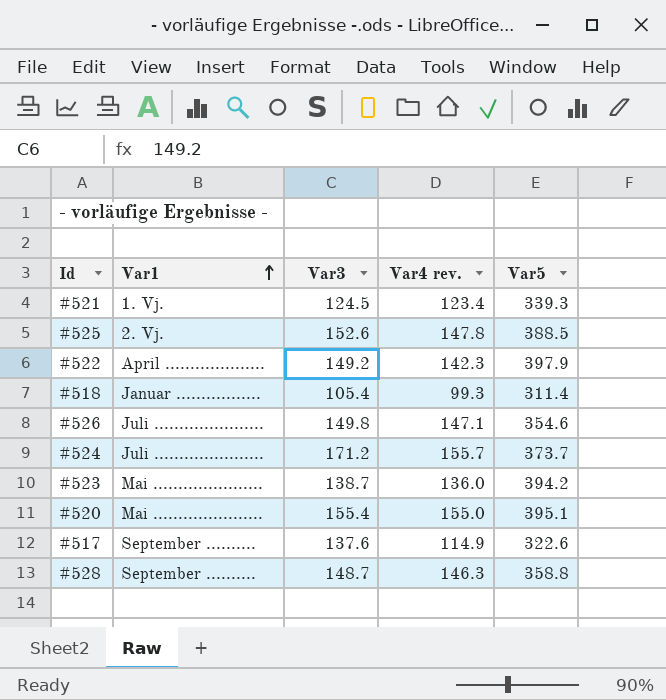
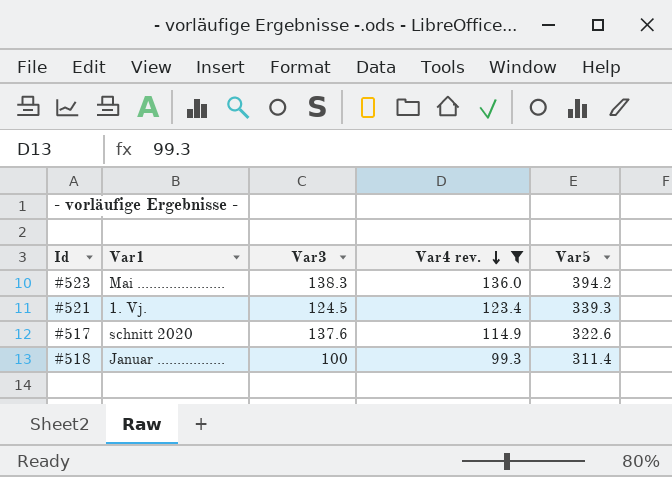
filter: none -> Var4 rev. <= 136.0
row order: Var1 ascending -> Var4 rev. descending
#523 | Var3: 138.7 -> 138.3
#517 | Var1: September .......... -> schnitt 2020
#518 | Var3: 105.4 -> 100

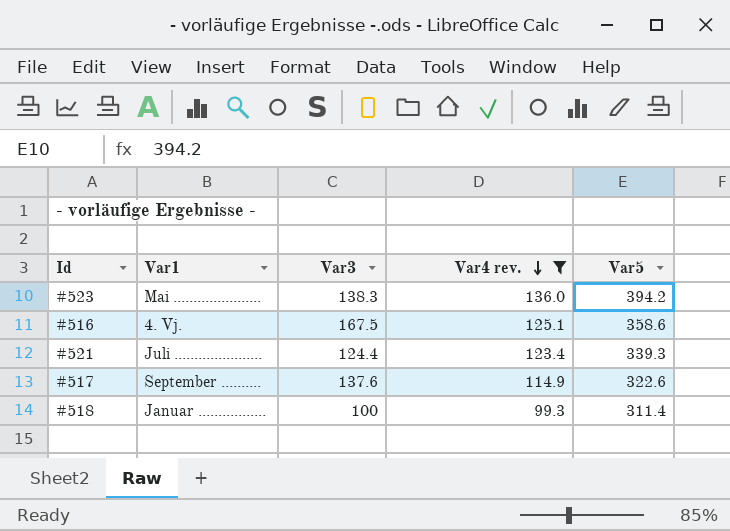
row #516: none -> 4. Vj. | 167.5 | 125.1 | 358.6
#521 | Var1: 1. Vj. -> Juli ......................
#521 | Var3: 124.5 -> 124.4
#517 | Var1: schnitt 2020 -> September ..........

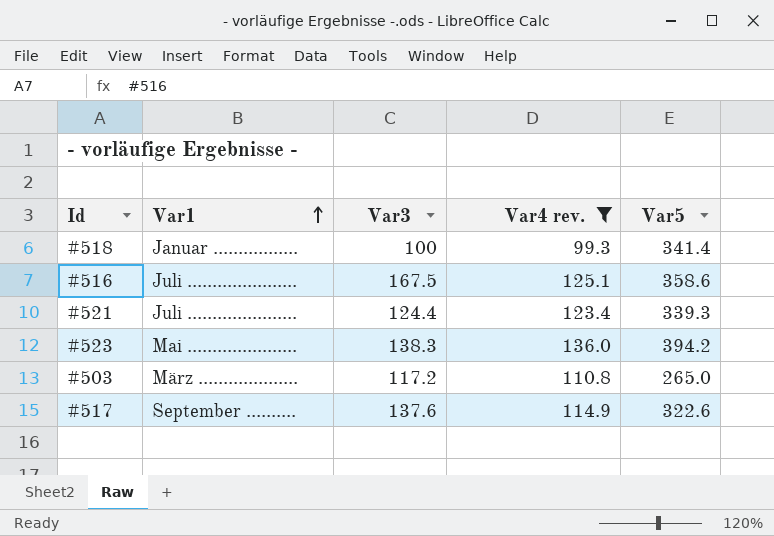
row order: Var4 rev. descending -> Var1 ascending
#518 | Var5: 311.4 -> 341.4
#516 | Var1: 4. Vj. -> Juli ......................
row #503: none -> März .................... | 117.2 | 110.8 | 265.0

